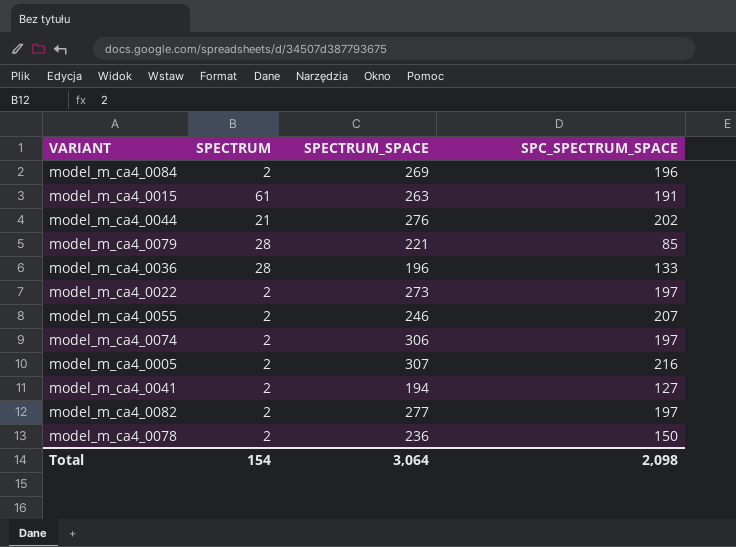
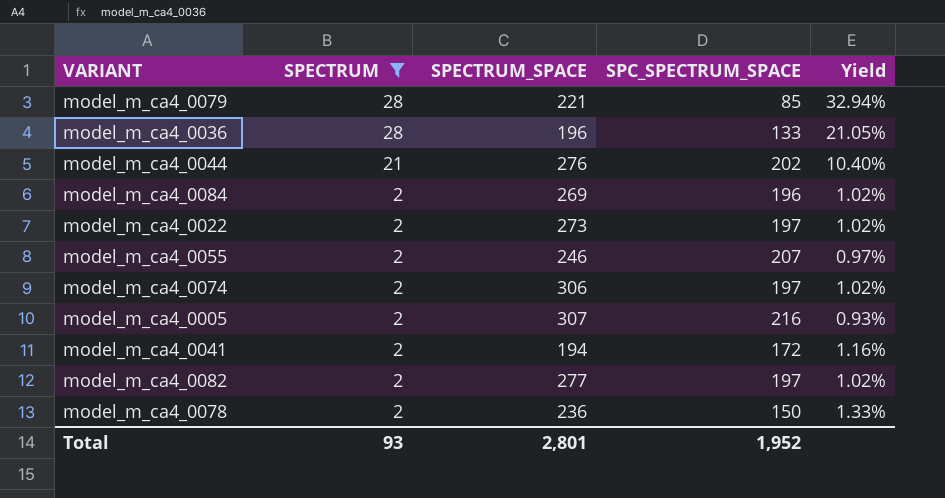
filter: none -> SPECTRUM != 61
row order: none -> SPECTRUM descending
column Yield | formula: none -> [SPECTRUM] / [SPC_SPECTRUM_SPACE]
model_m_ca4_0041 | SPC_SPECTRUM_SPACE: 127 -> 172
Total | SPECTRUM: 154 -> 93
Total | SPECTRUM_SPACE: 3,064 -> 2,801
Total | SPC_SPECTRUM_SPACE: 2,098 -> 1,952

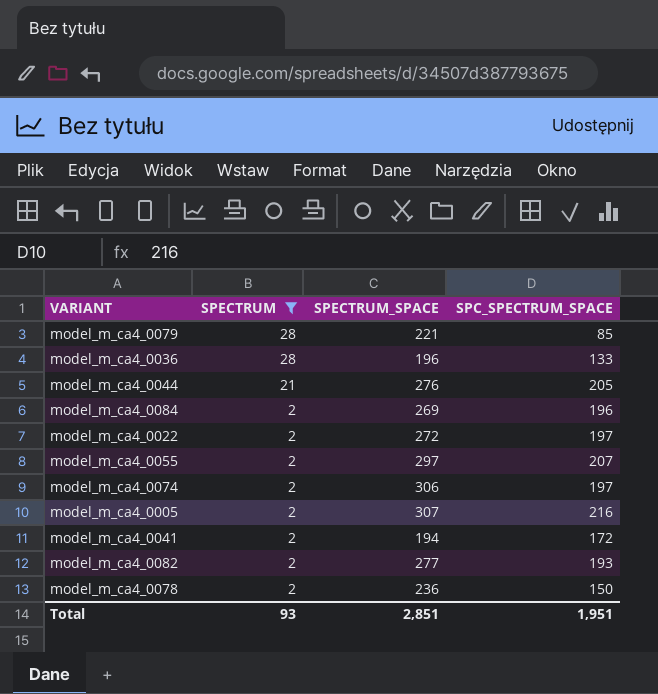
column Yield | formula: [SPECTRUM] / [SPC_SPECTRUM_SPACE] -> none
model_m_ca4_0044 | SPC_SPECTRUM_SPACE: 202 -> 205
model_m_ca4_0022 | SPECTRUM_SPACE: 273 -> 272
model_m_ca4_0055 | SPECTRUM_SPACE: 246 -> 297
model_m_ca4_0082 | SPC_SPECTRUM_SPACE: 197 -> 193
Total | SPECTRUM_SPACE: 2,801 -> 2,851
Total | SPC_SPECTRUM_SPACE: 1,952 -> 1,951

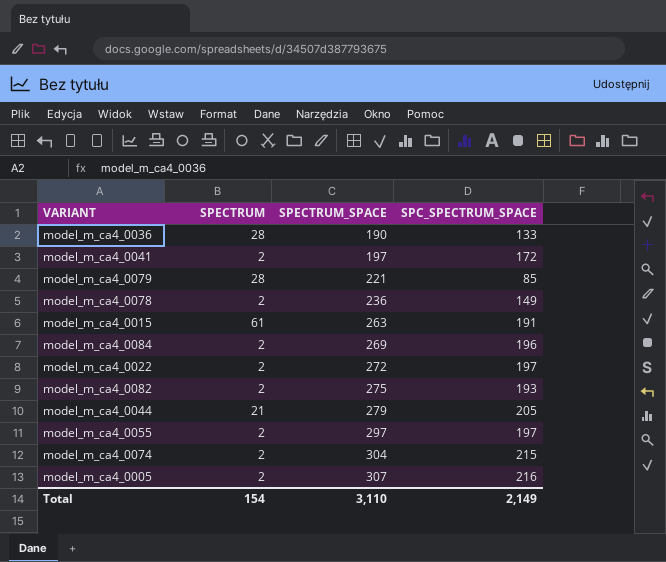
filter: SPECTRUM != 61 -> none
row order: SPECTRUM descending -> SPECTRUM_SPACE ascending
model_m_ca4_0036 | SPECTRUM_SPACE: 196 -> 190
model_m_ca4_0041 | SPECTRUM_SPACE: 194 -> 197
model_m_ca4_0078 | SPC_SPECTRUM_SPACE: 150 -> 149
model_m_ca4_0082 | SPECTRUM_SPACE: 277 -> 275
model_m_ca4_0044 | SPECTRUM_SPACE: 276 -> 279
model_m_ca4_0055 | SPC_SPECTRUM_SPACE: 207 -> 197
model_m_ca4_0074 | SPECTRUM_SPACE: 306 -> 304
model_m_ca4_0074 | SPC_SPECTRUM_SPACE: 197 -> 215
Total | SPECTRUM: 93 -> 154
Total | SPECTRUM_SPACE: 2,851 -> 3,110
Total | SPC_SPECTRUM_SPACE: 1,951 -> 2,149

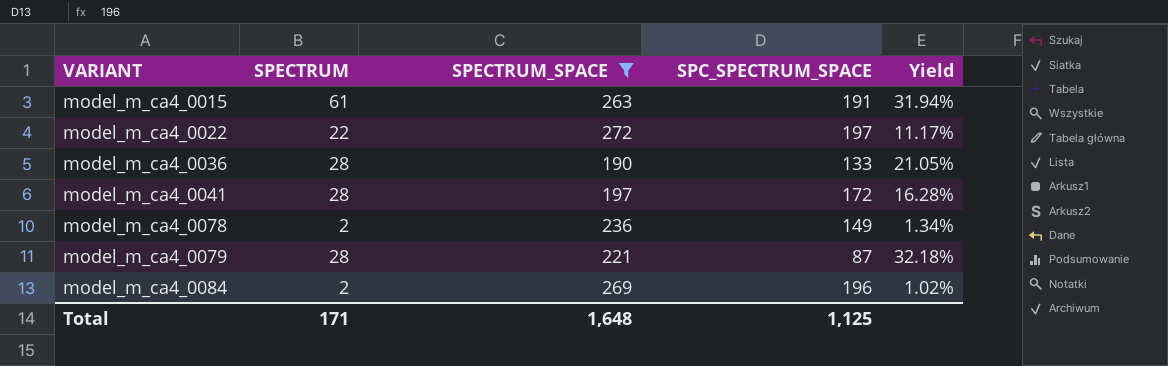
filter: none -> SPECTRUM_SPACE <= 272
row order: SPECTRUM_SPACE ascending -> VARIANT ascending
column Yield | formula: none -> [SPECTRUM] / [SPC_SPECTRUM_SPACE]
model_m_ca4_0022 | SPECTRUM: 2 -> 22
model_m_ca4_0041 | SPECTRUM: 2 -> 28
model_m_ca4_0079 | SPC_SPECTRUM_SPACE: 85 -> 87
Total | SPECTRUM: 154 -> 171
Total | SPECTRUM_SPACE: 3,110 -> 1,648
Total | SPC_SPECTRUM_SPACE: 2,149 -> 1,125

